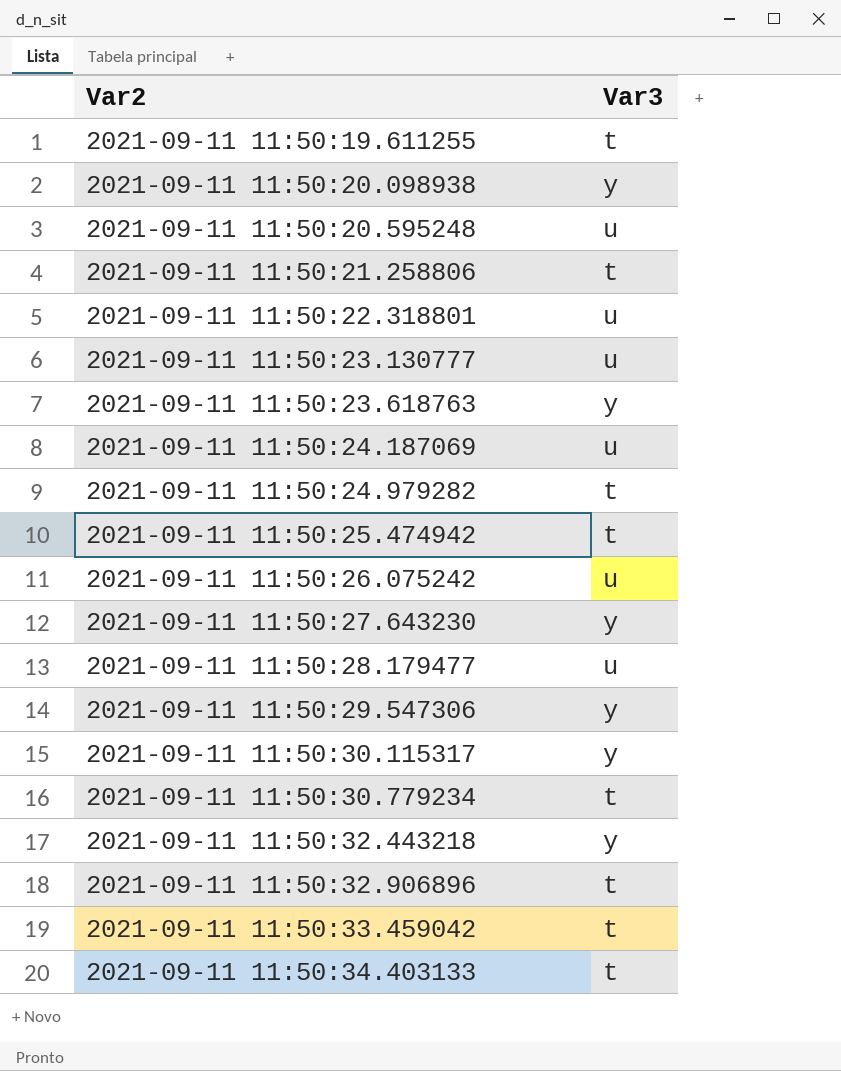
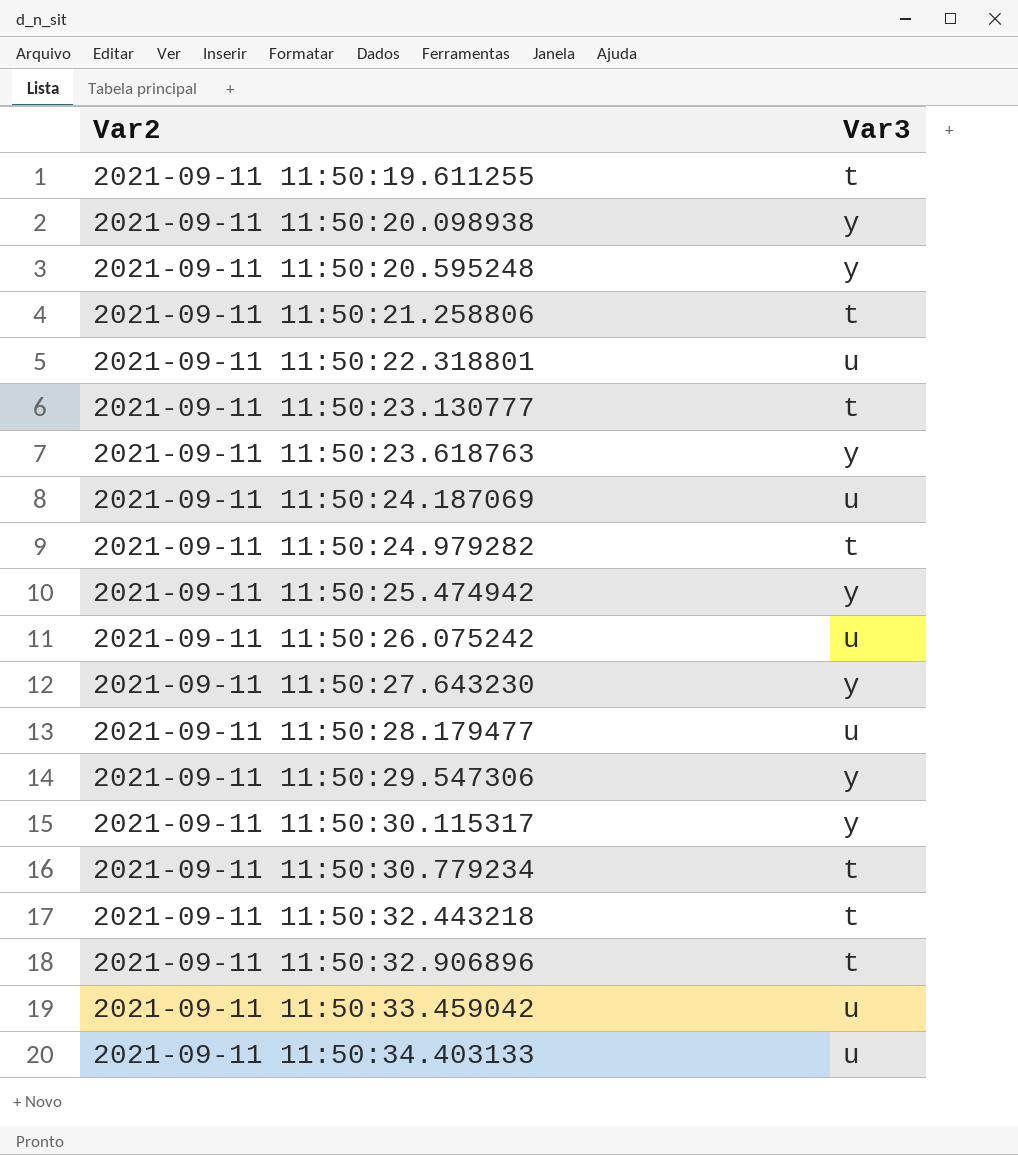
2021-09-11 11:50:20.595248 | Var3: u -> y
2021-09-11 11:50:23.130777 | Var3: u -> t
2021-09-11 11:50:25.474942 | Var3: t -> y
2021-09-11 11:50:32.443218 | Var3: y -> t
2021-09-11 11:50:33.459042 | Var3: t -> u
2021-09-11 11:50:34.403133 | Var3: t -> u

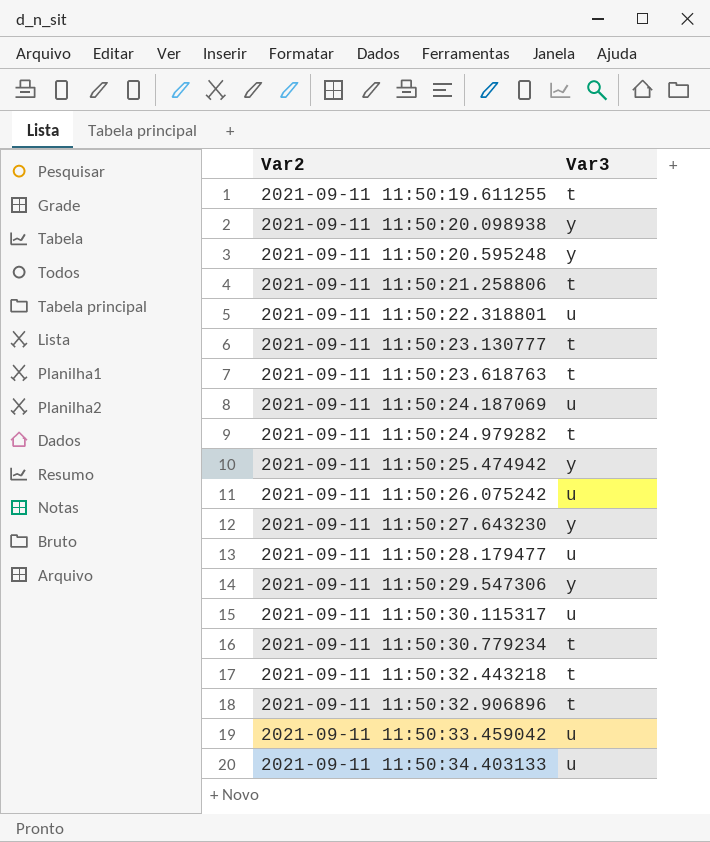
2021-09-11 11:50:23.618763 | Var3: y -> t
2021-09-11 11:50:30.115317 | Var3: y -> u

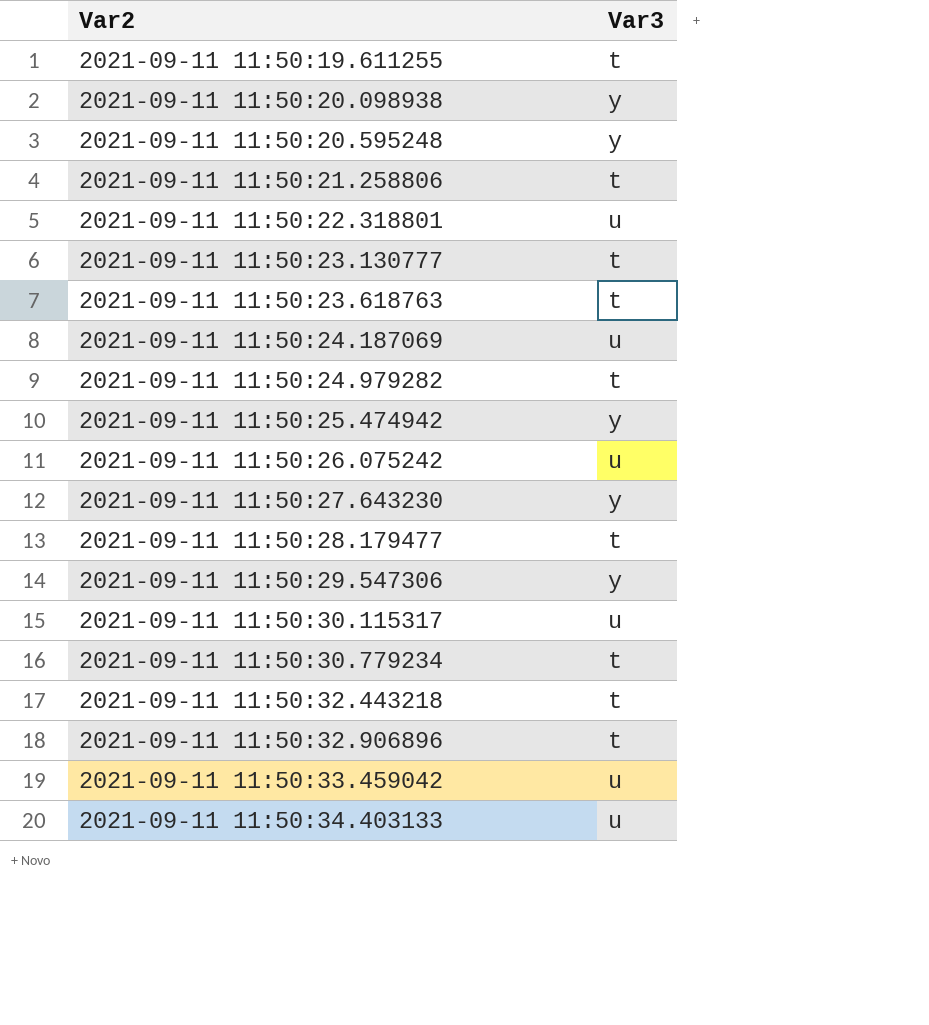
2021-09-11 11:50:28.179477 | Var3: u -> t

